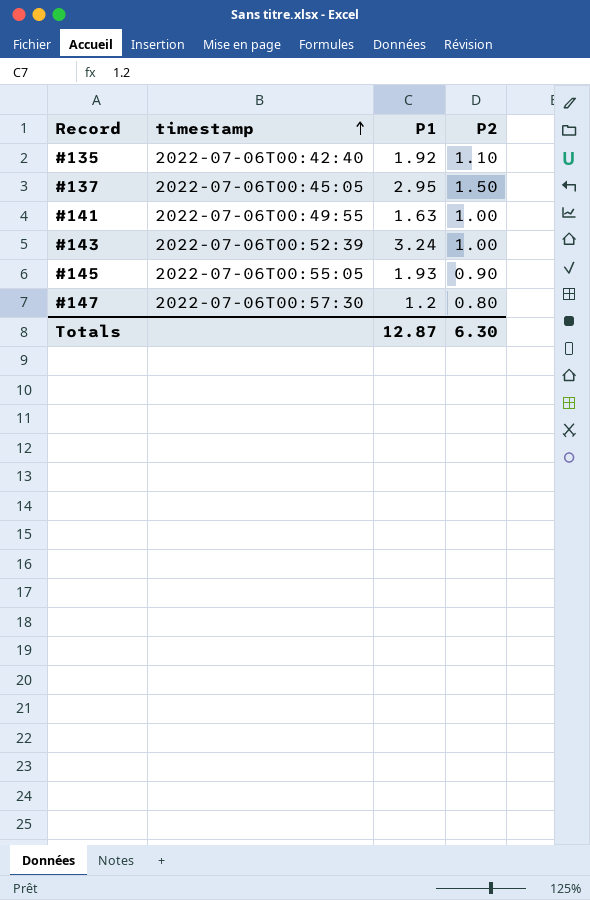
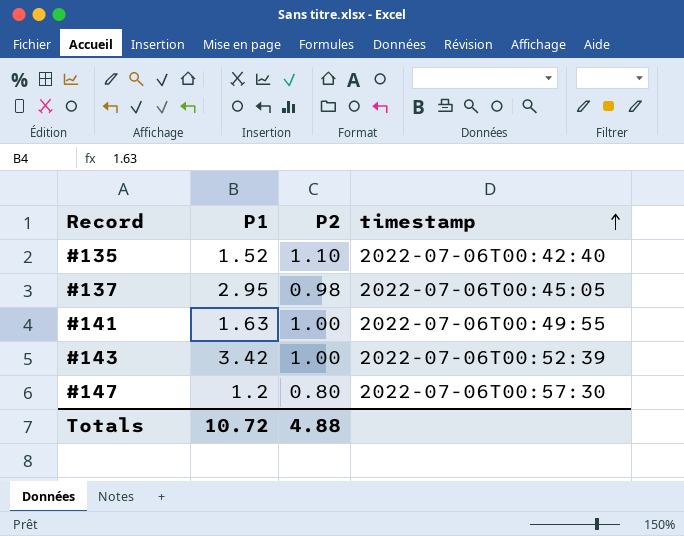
column timestamp | position: 2 -> 4
row #145: 2022-07-06T00:55:05 | 1.93 | 0.90 -> none
#135 | P1: 1.92 -> 1.52
#137 | P2: 1.50 -> 0.98
#143 | P1: 3.24 -> 3.42
Totals | P1: 12.87 -> 10.72
Totals | P2: 6.30 -> 4.88

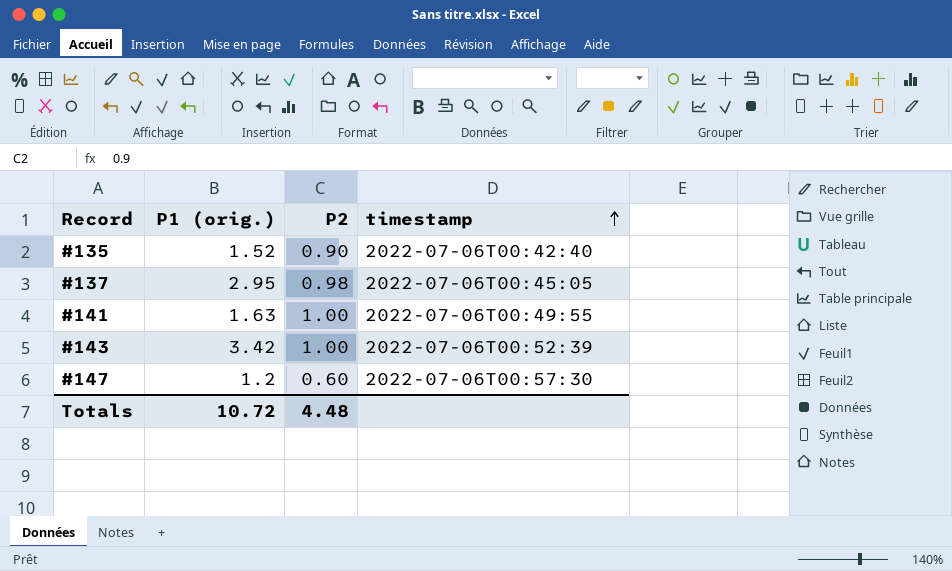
column name: P1 -> P1 (orig.)
#135 | P2: 1.10 -> 0.90
#147 | P2: 0.80 -> 0.60
Totals | P2: 4.88 -> 4.48

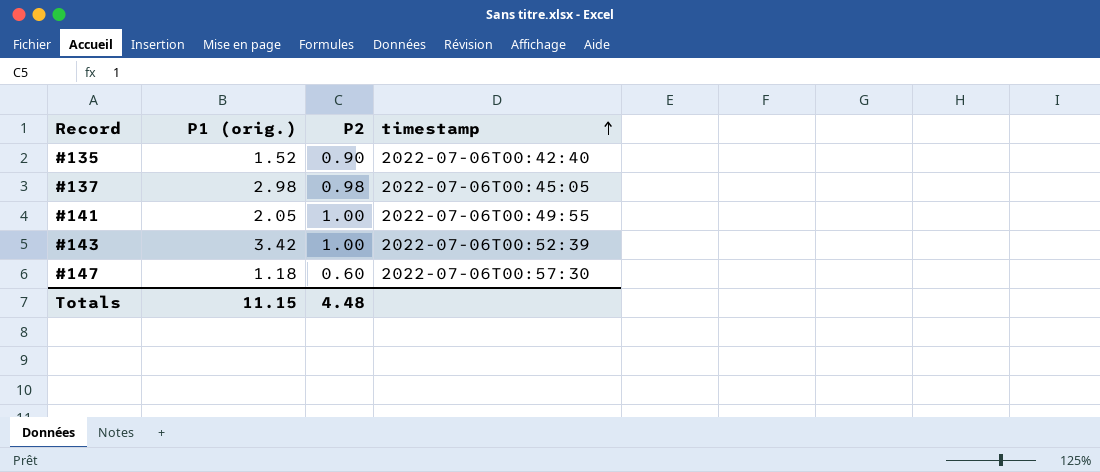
#137 | P1 (orig.): 2.95 -> 2.98
#141 | P1 (orig.): 1.63 -> 2.05
#147 | P1 (orig.): 1.2 -> 1.18
Totals | P1 (orig.): 10.72 -> 11.15

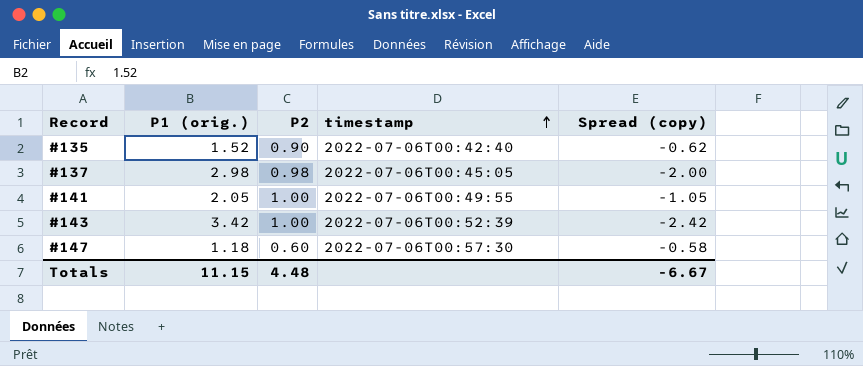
column Spread (copy) | formula: none -> [P2] - [P1 (orig.)]

